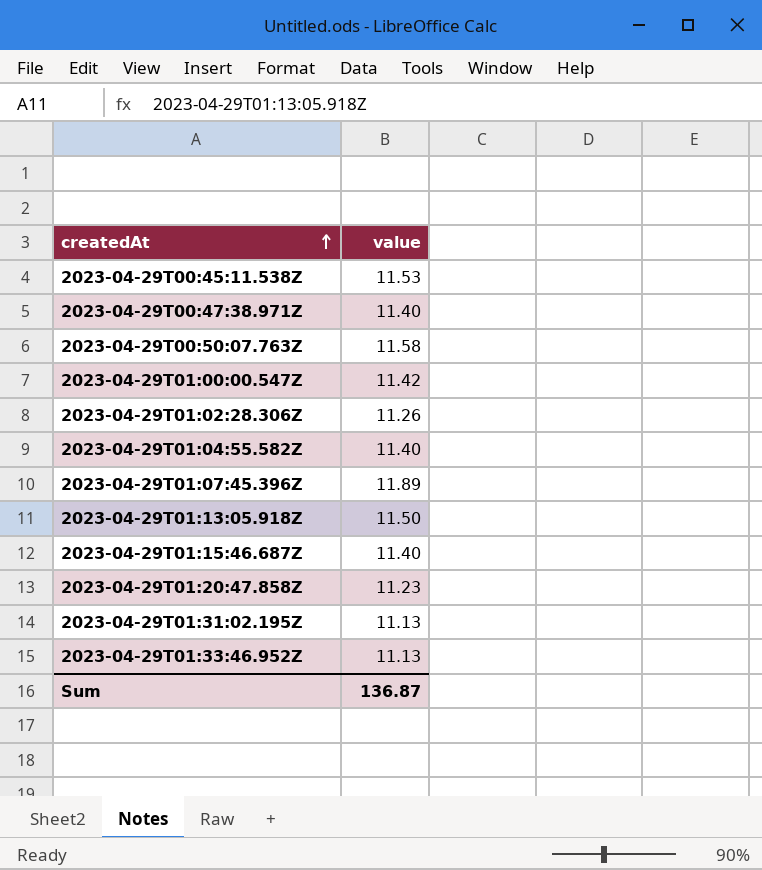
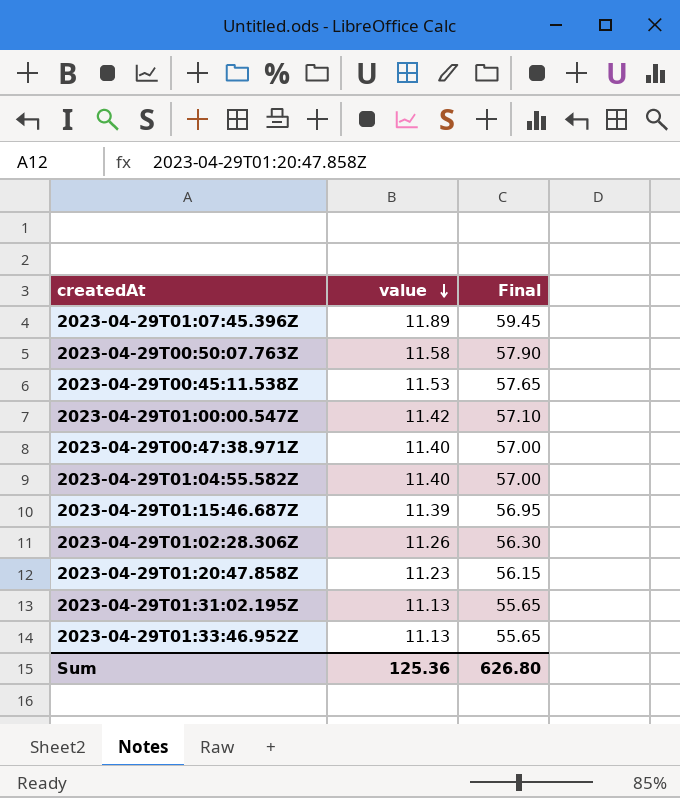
row order: createdAt ascending -> value descending
column Final | formula: none -> [value] * 5
row 2023-04-29T01:13:05.918Z: 11.50 -> none
2023-04-29T01:15:46.687Z | value: 11.40 -> 11.39
Sum | value: 136.87 -> 125.36

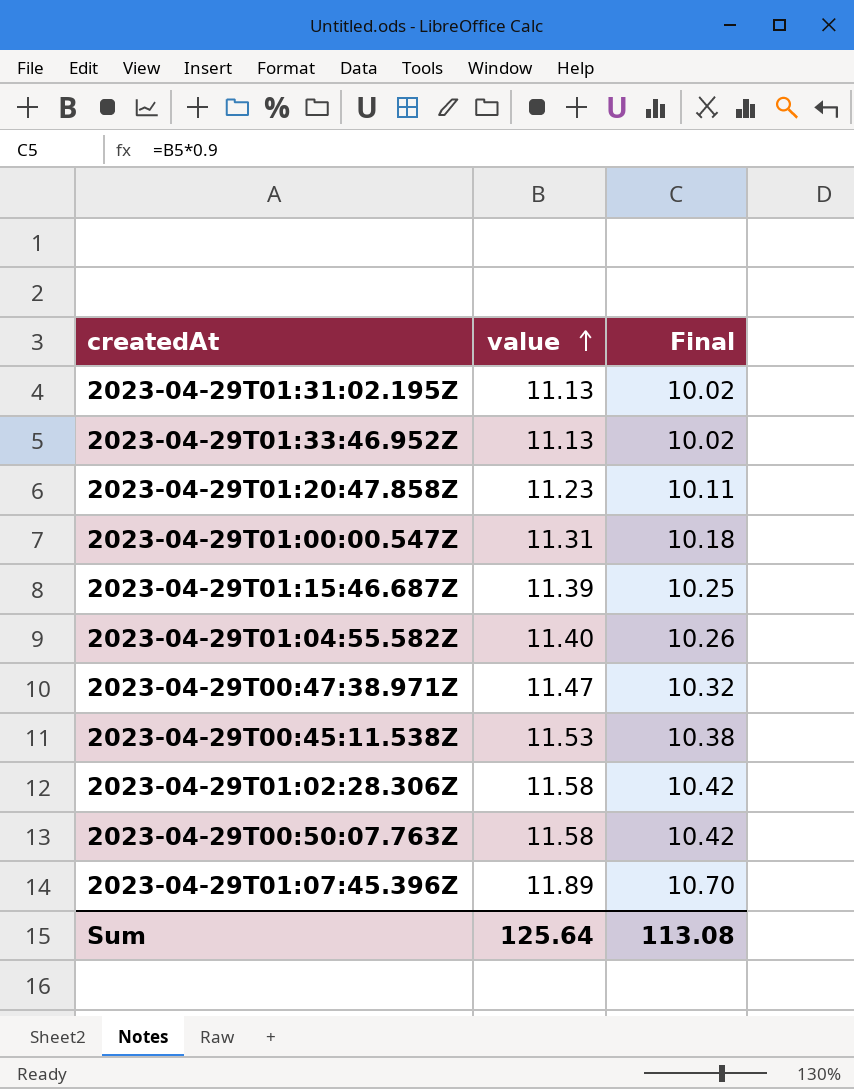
row order: value descending -> value ascending
column Final | formula: [value] * 5 -> [value] * 0.9
2023-04-29T01:00:00.547Z | value: 11.42 -> 11.31
2023-04-29T00:47:38.971Z | value: 11.40 -> 11.47
2023-04-29T01:02:28.306Z | value: 11.26 -> 11.58
Sum | value: 125.36 -> 125.64
Sum | Final: 626.80 -> 113.08

